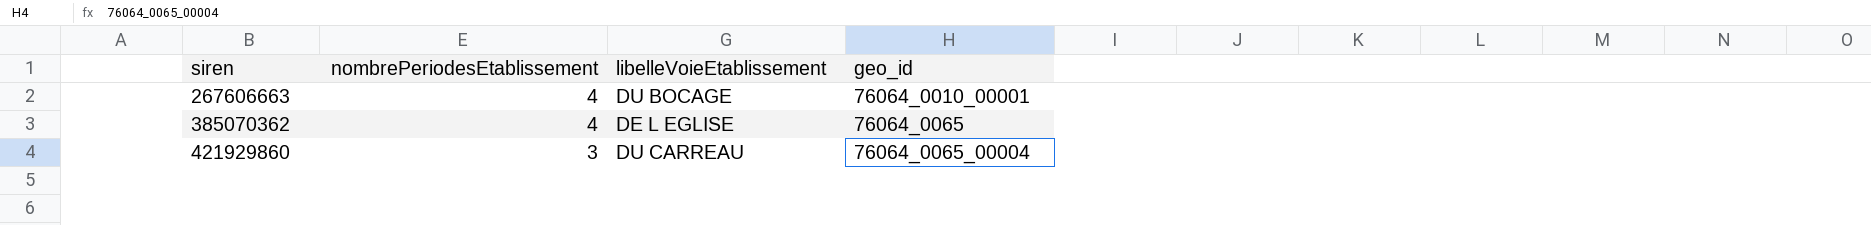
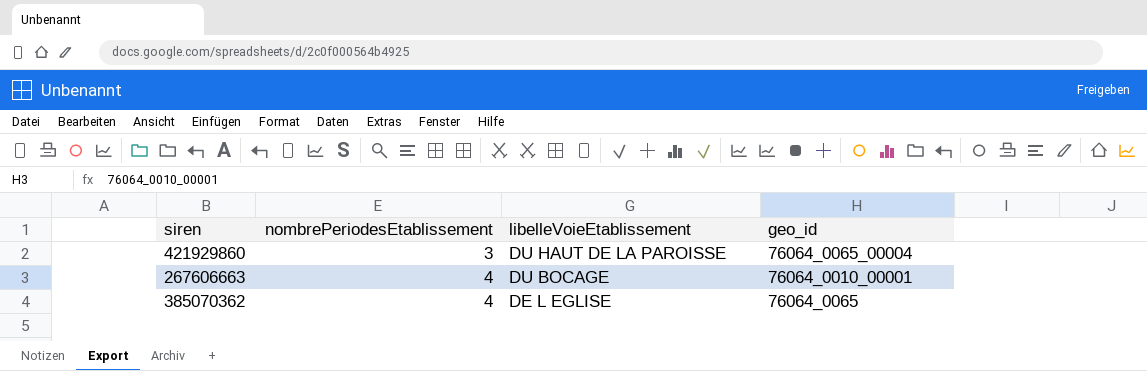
row order: siren ascending -> nombrePeriodesEtablissement ascending
421929860 | libelleVoieEtablissement: DU CARREAU -> DU HAUT DE LA PAROISSE

